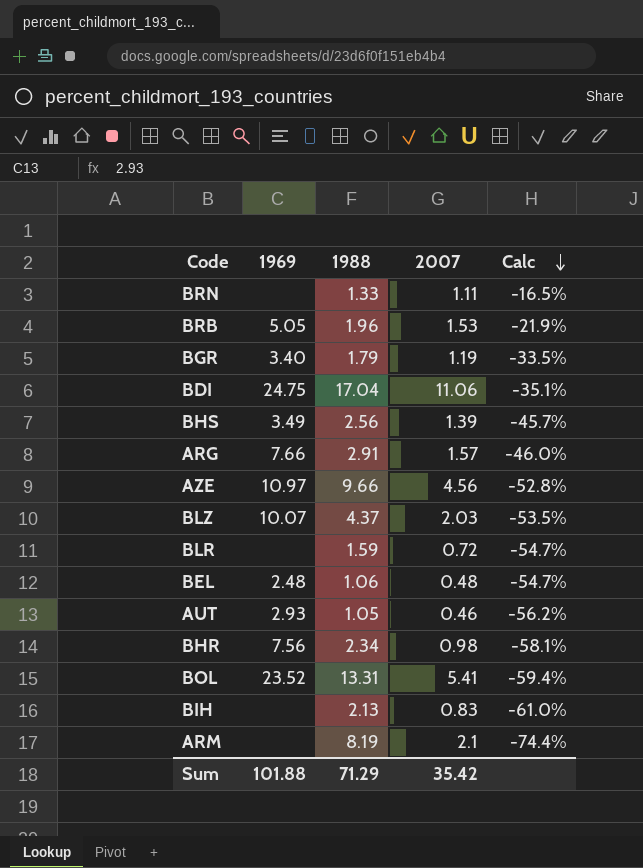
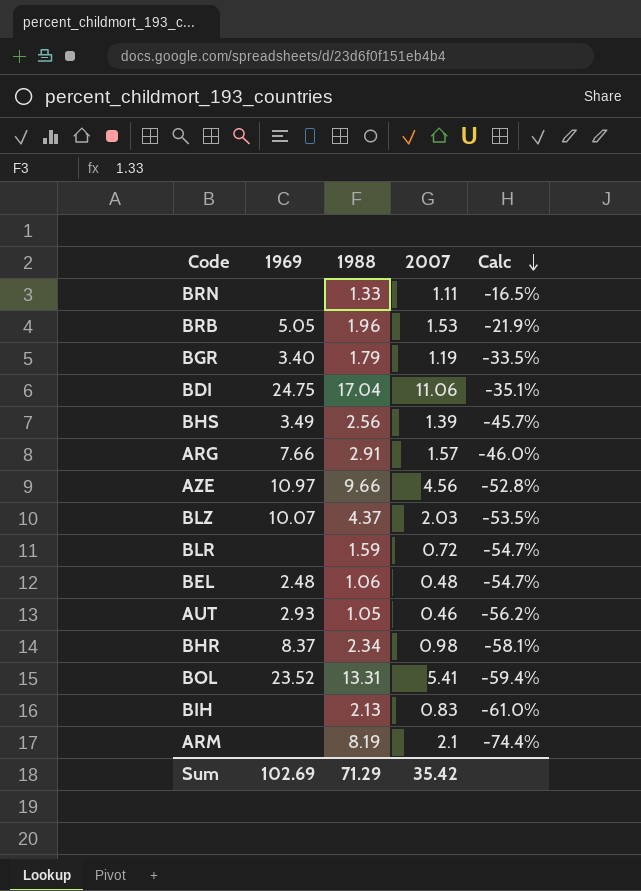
BHR | 1969: 7.56 -> 8.37
Sum | 1969: 101.88 -> 102.69

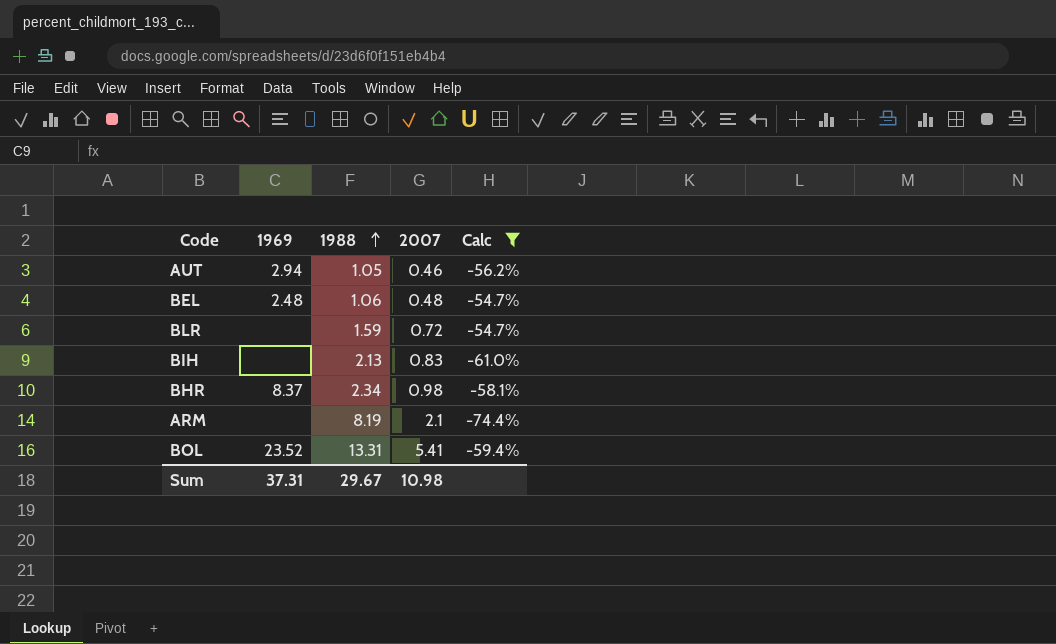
filter: none -> Calc <= -54.7%
row order: Calc descending -> 1988 ascending
AUT | 1969: 2.93 -> 2.94
Sum | 1969: 102.69 -> 37.31
Sum | 1988: 71.29 -> 29.67
Sum | 2007: 35.42 -> 10.98

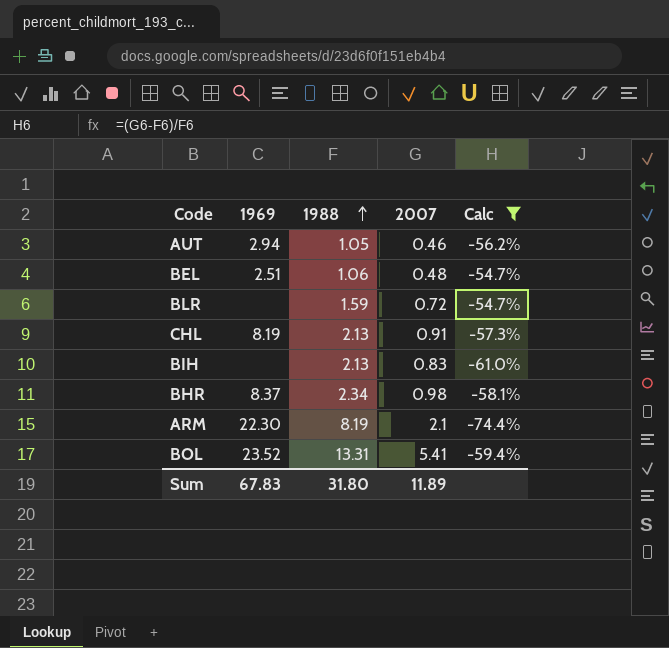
BEL | 1969: 2.48 -> 2.51
row CHL: none -> 8.19 | 2.13 | 0.91 | -57.3%
ARM | 1969: none -> 22.30
Sum | 1969: 37.31 -> 67.83
Sum | 1988: 29.67 -> 31.80
Sum | 2007: 10.98 -> 11.89

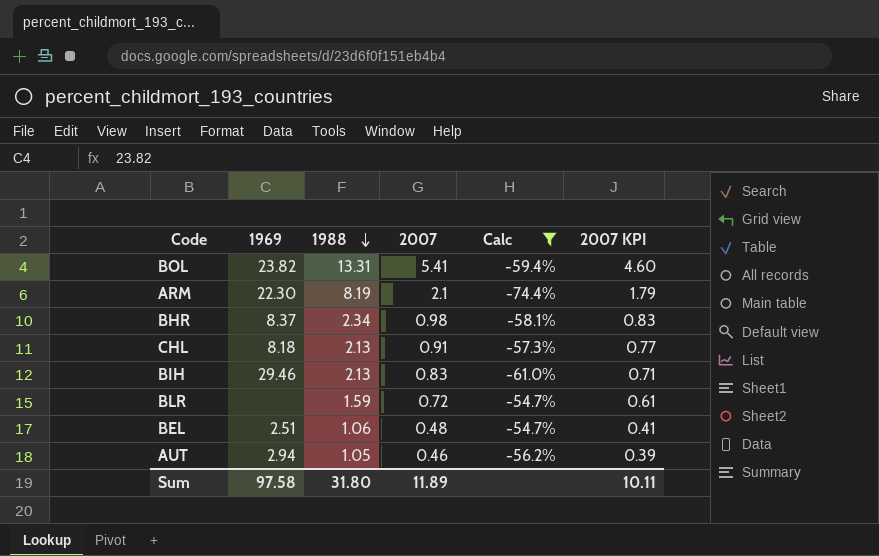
row order: 1988 ascending -> 1988 descending
column 2007 KPI | formula: none -> [2007] * 0.85
BOL | 1969: 23.52 -> 23.82
CHL | 1969: 8.19 -> 8.18
BIH | 1969: none -> 29.46
Sum | 1969: 67.83 -> 97.58

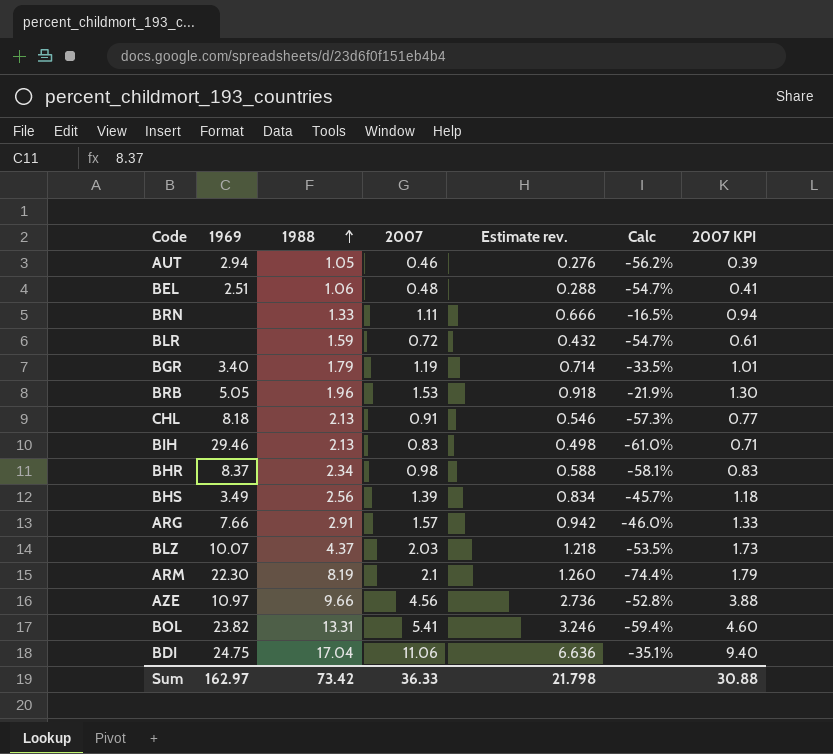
filter: Calc <= -54.7% -> none
row order: 1988 descending -> 1988 ascending
column Estimate rev. | formula: none -> [2007] * 0.6
Sum | 1969: 97.58 -> 162.97
Sum | 1988: 31.80 -> 73.42
Sum | 2007: 11.89 -> 36.33
Sum | 2007 KPI: 10.11 -> 30.88

